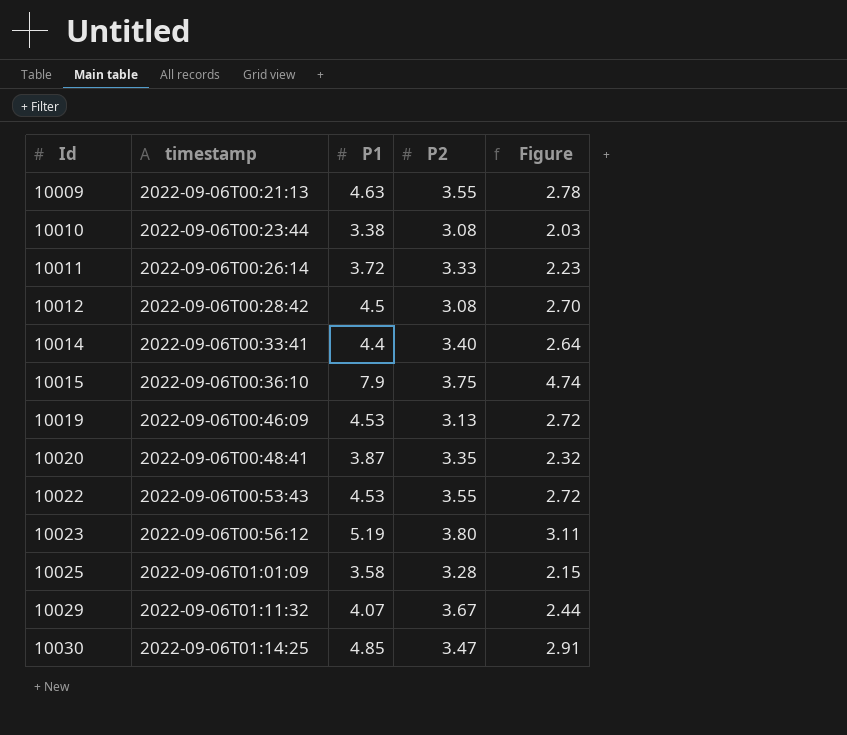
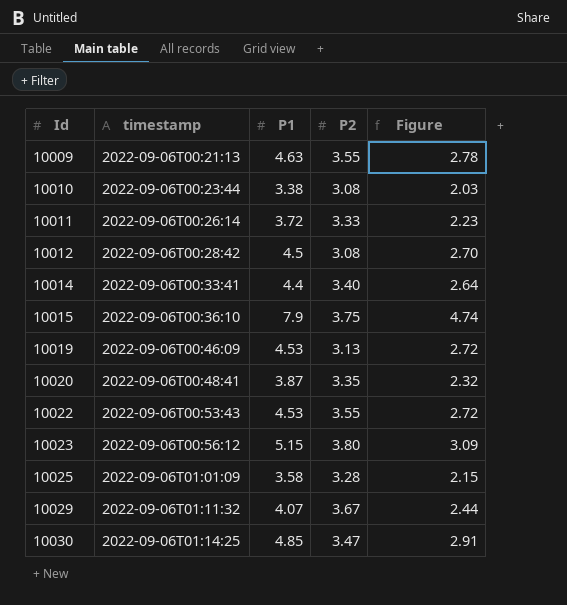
10023 | P1: 5.19 -> 5.15
10023 | Figure: 3.11 -> 3.09

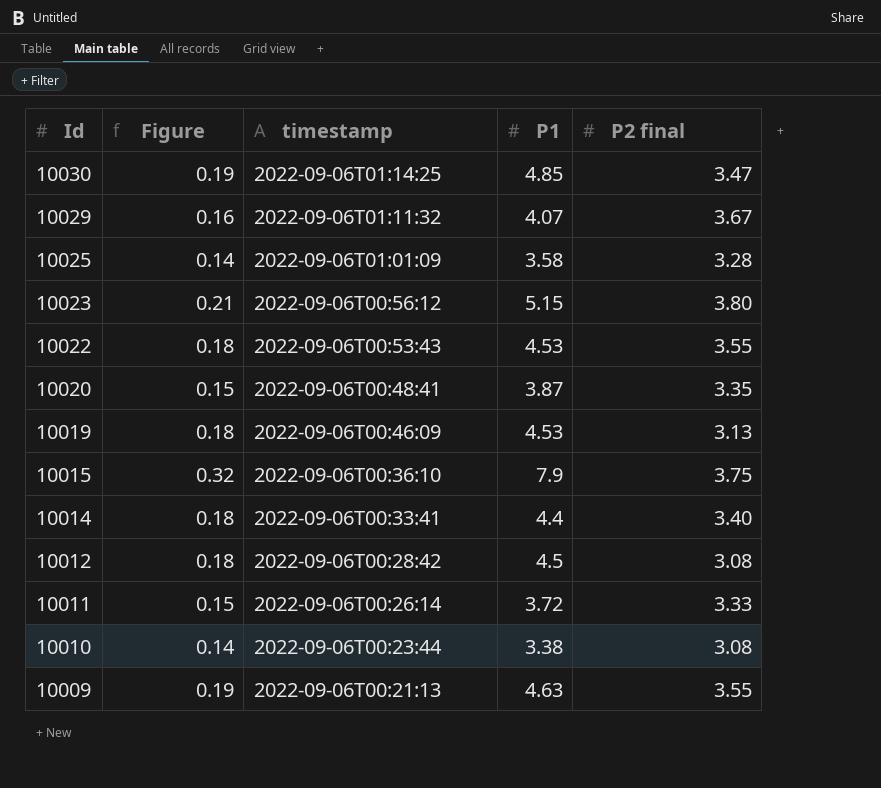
row order: Id ascending -> Id descending
column Figure | formula: [P1] * 0.6 -> [P1] * 0.04
column Figure | position: 5 -> 2
column name: P2 -> P2 final

